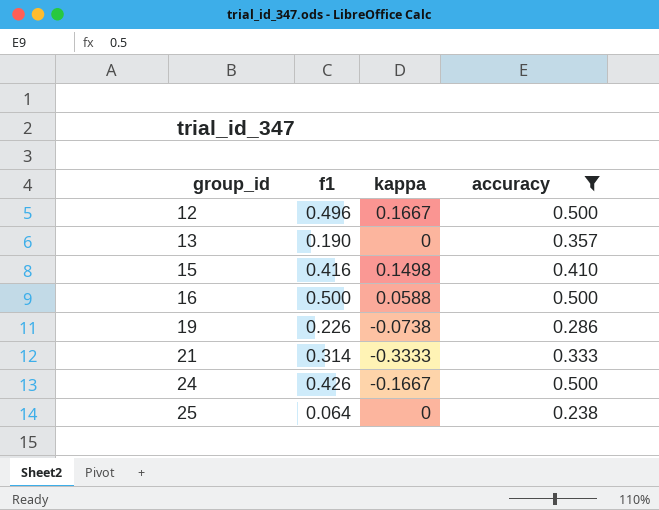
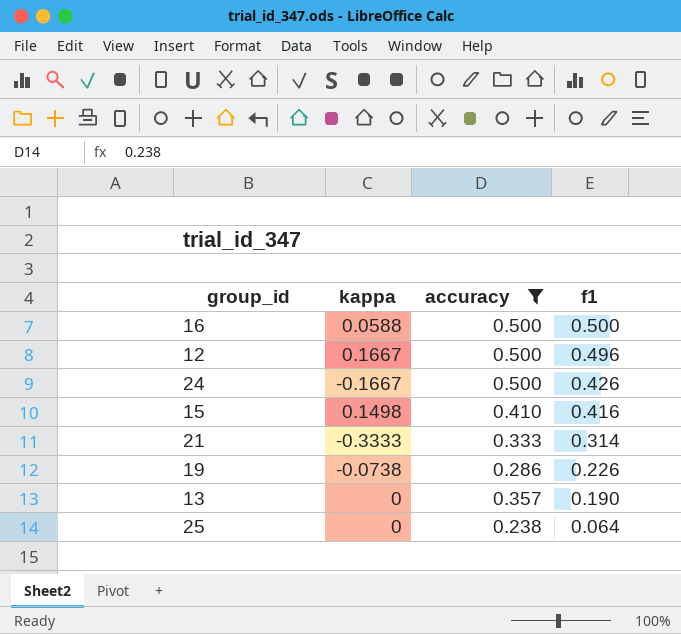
row order: group_id ascending -> f1 descending
column f1 | position: 2 -> 4

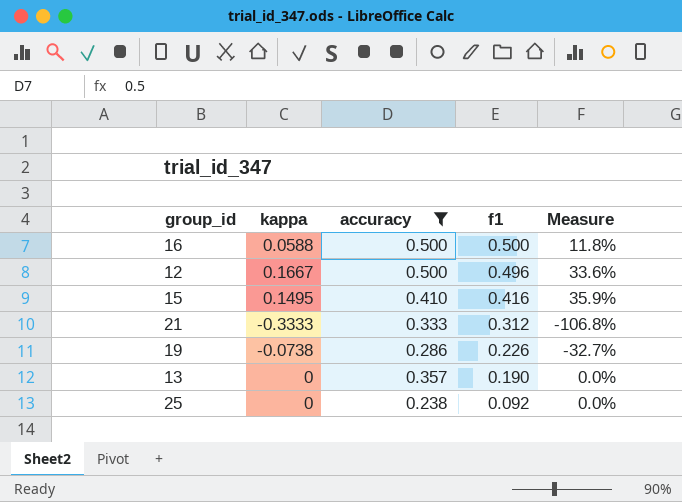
column Measure | formula: none -> [kappa] / [f1]
row 24: -0.1667 | 0.500 | 0.426 -> none
15 | kappa: 0.1498 -> 0.1495
21 | f1: 0.314 -> 0.312
25 | f1: 0.064 -> 0.092

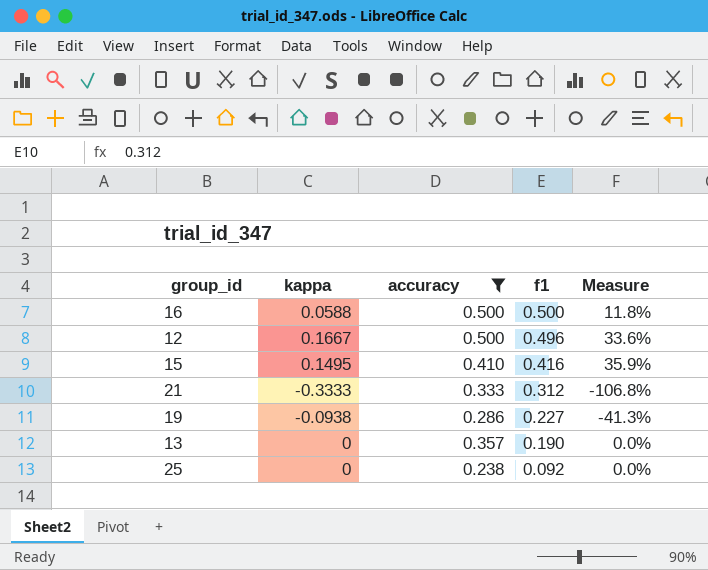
19 | kappa: -0.0738 -> -0.0938
19 | f1: 0.226 -> 0.227
19 | Measure: -32.7% -> -41.3%

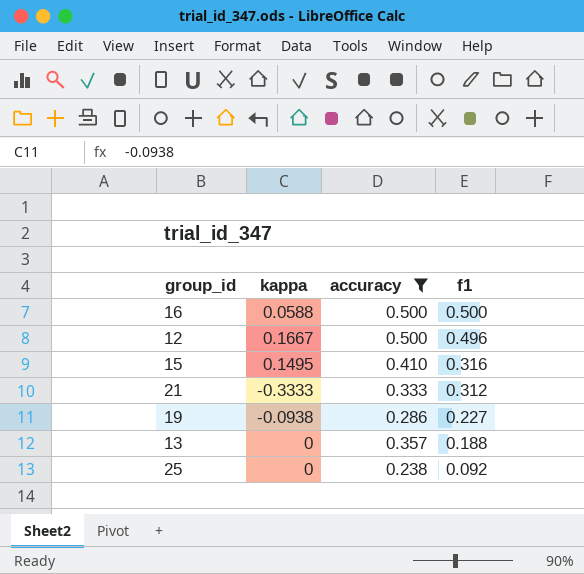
column Measure | formula: [kappa] / [f1] -> none
15 | f1: 0.416 -> 0.316
13 | f1: 0.190 -> 0.188

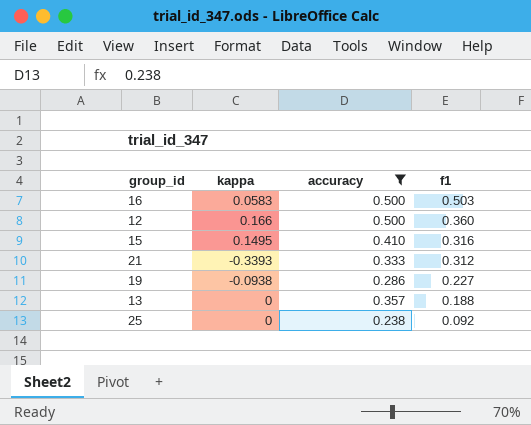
16 | kappa: 0.0588 -> 0.0583
16 | f1: 0.500 -> 0.503
12 | kappa: 0.1667 -> 0.166
12 | f1: 0.496 -> 0.360
21 | kappa: -0.3333 -> -0.3393

